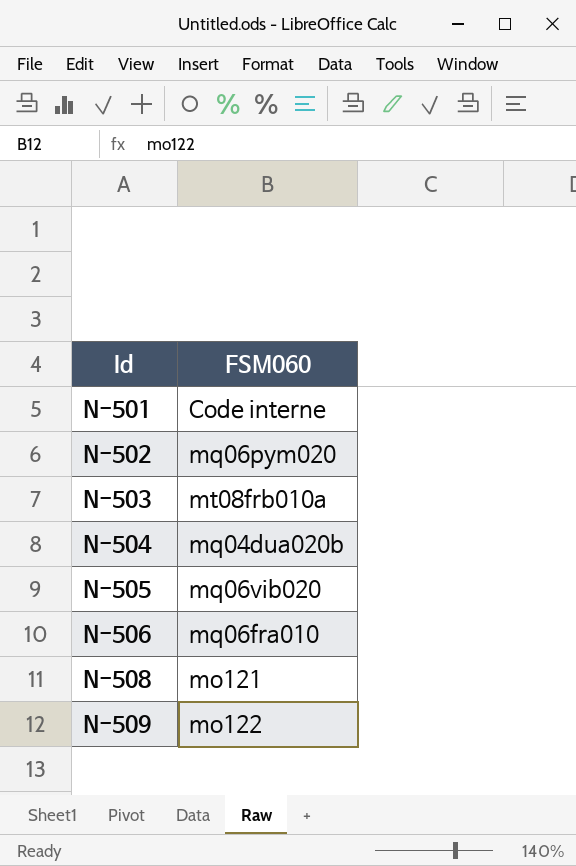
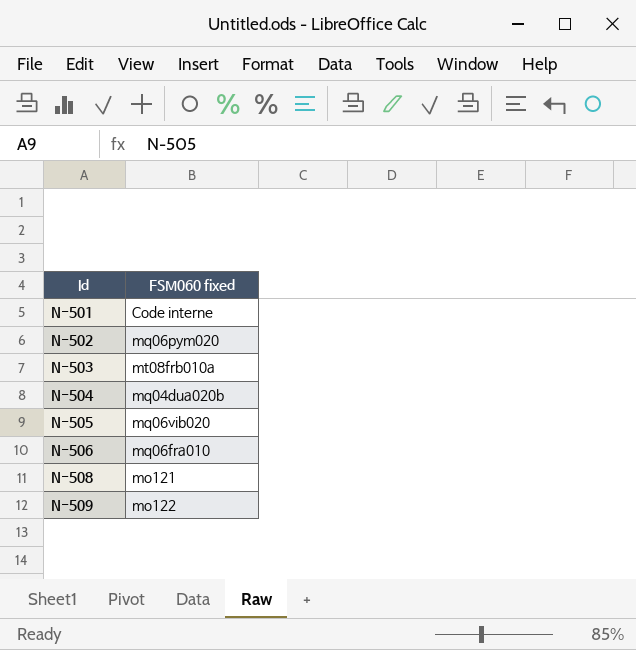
column name: FSM060 -> FSM060 fixed

